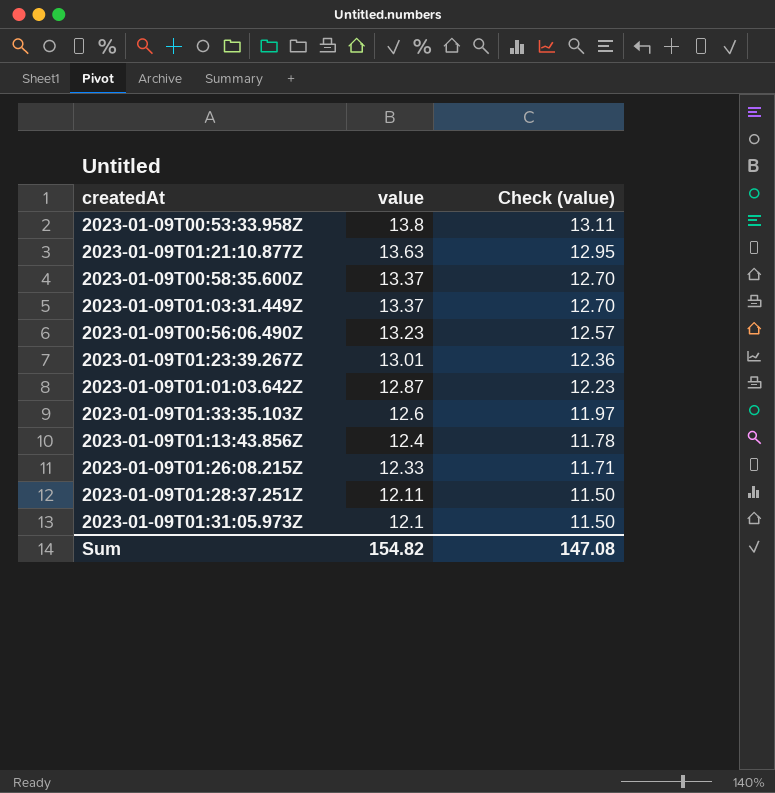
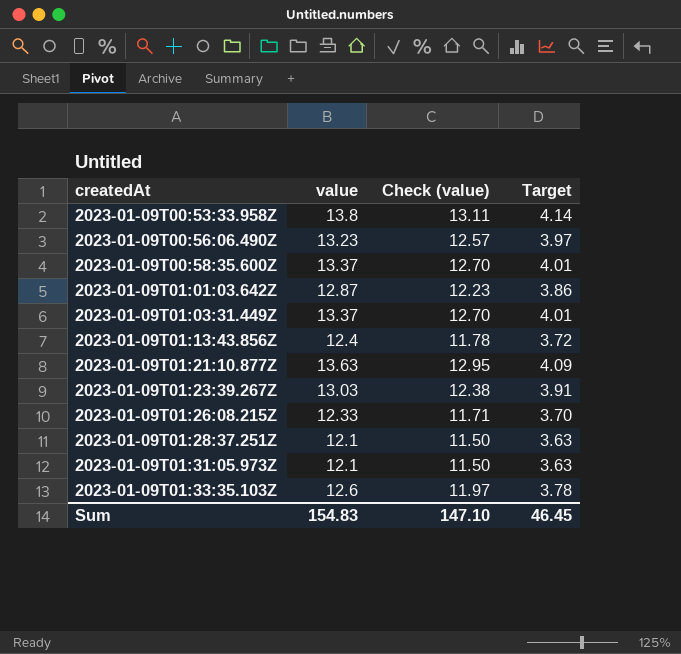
row order: value descending -> createdAt ascending
column Target | formula: none -> [value] * 0.3
2023-01-09T01:23:39.267Z | value: 13.01 -> 13.03
2023-01-09T01:23:39.267Z | Check (value): 12.36 -> 12.38
2023-01-09T01:28:37.251Z | value: 12.11 -> 12.1
Sum | value: 154.82 -> 154.83
Sum | Check (value): 147.08 -> 147.10

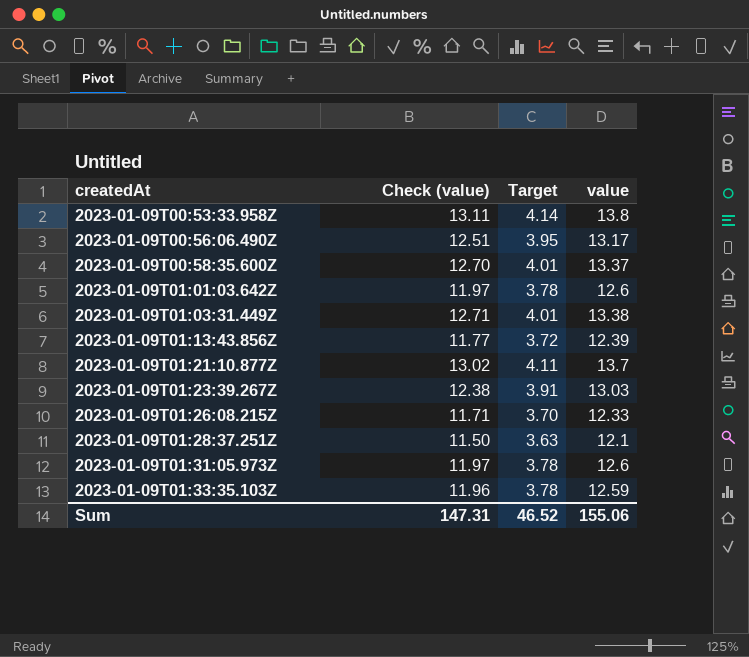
column value | position: 2 -> 4
2023-01-09T00:56:06.490Z | Check (value): 12.57 -> 12.51
2023-01-09T00:56:06.490Z | Target: 3.97 -> 3.95
2023-01-09T00:56:06.490Z | value: 13.23 -> 13.17
2023-01-09T01:01:03.642Z | Check (value): 12.23 -> 11.97
2023-01-09T01:01:03.642Z | Target: 3.86 -> 3.78
2023-01-09T01:01:03.642Z | value: 12.87 -> 12.6
2023-01-09T01:03:31.449Z | Check (value): 12.70 -> 12.71
2023-01-09T01:03:31.449Z | value: 13.37 -> 13.38
2023-01-09T01:13:43.856Z | Check (value): 11.78 -> 11.77
2023-01-09T01:13:43.856Z | value: 12.4 -> 12.39
2023-01-09T01:21:10.877Z | Check (value): 12.95 -> 13.02
2023-01-09T01:21:10.877Z | Target: 4.09 -> 4.11
2023-01-09T01:21:10.877Z | value: 13.63 -> 13.7
2023-01-09T01:31:05.973Z | Check (value): 11.50 -> 11.97
2023-01-09T01:31:05.973Z | Target: 3.63 -> 3.78
2023-01-09T01:31:05.973Z | value: 12.1 -> 12.6
2023-01-09T01:33:35.103Z | Check (value): 11.97 -> 11.96
2023-01-09T01:33:35.103Z | value: 12.6 -> 12.59
Sum | Check (value): 147.10 -> 147.31
Sum | Target: 46.45 -> 46.52
Sum | value: 154.83 -> 155.06

